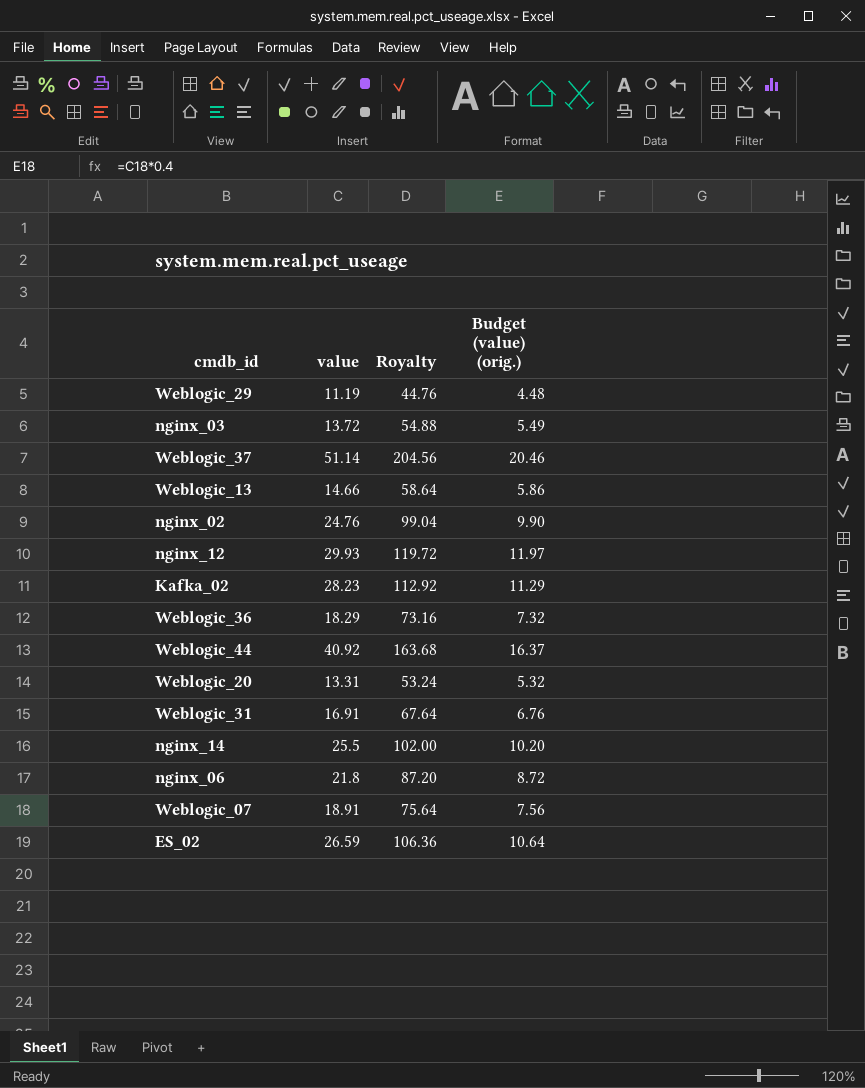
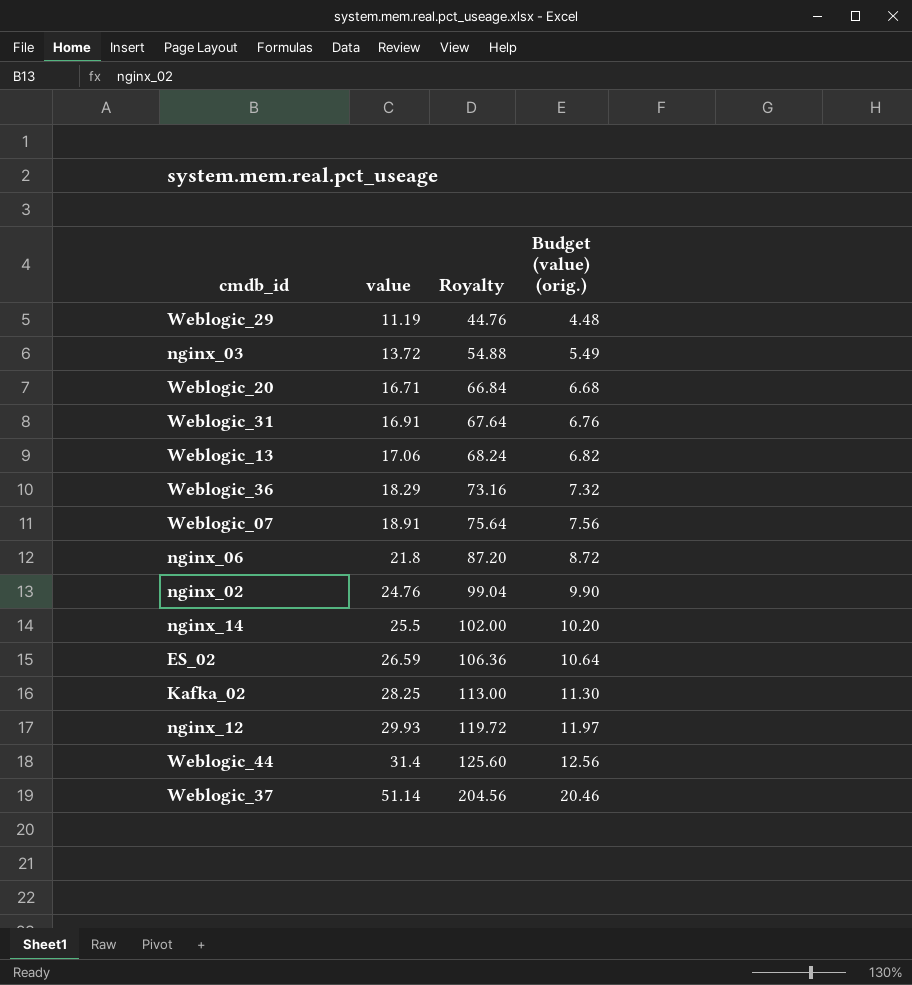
row order: none -> value ascending
Weblogic_20 | value: 13.31 -> 16.71
Weblogic_20 | Royalty: 53.24 -> 66.84
Weblogic_20 | Budget (value) (orig.): 5.32 -> 6.68
Weblogic_13 | value: 14.66 -> 17.06
Weblogic_13 | Royalty: 58.64 -> 68.24
Weblogic_13 | Budget (value) (orig.): 5.86 -> 6.82
Kafka_02 | value: 28.23 -> 28.25
Kafka_02 | Royalty: 112.92 -> 113.00
Kafka_02 | Budget (value) (orig.): 11.29 -> 11.30
Weblogic_44 | value: 40.92 -> 31.4
Weblogic_44 | Royalty: 163.68 -> 125.60
Weblogic_44 | Budget (value) (orig.): 16.37 -> 12.56

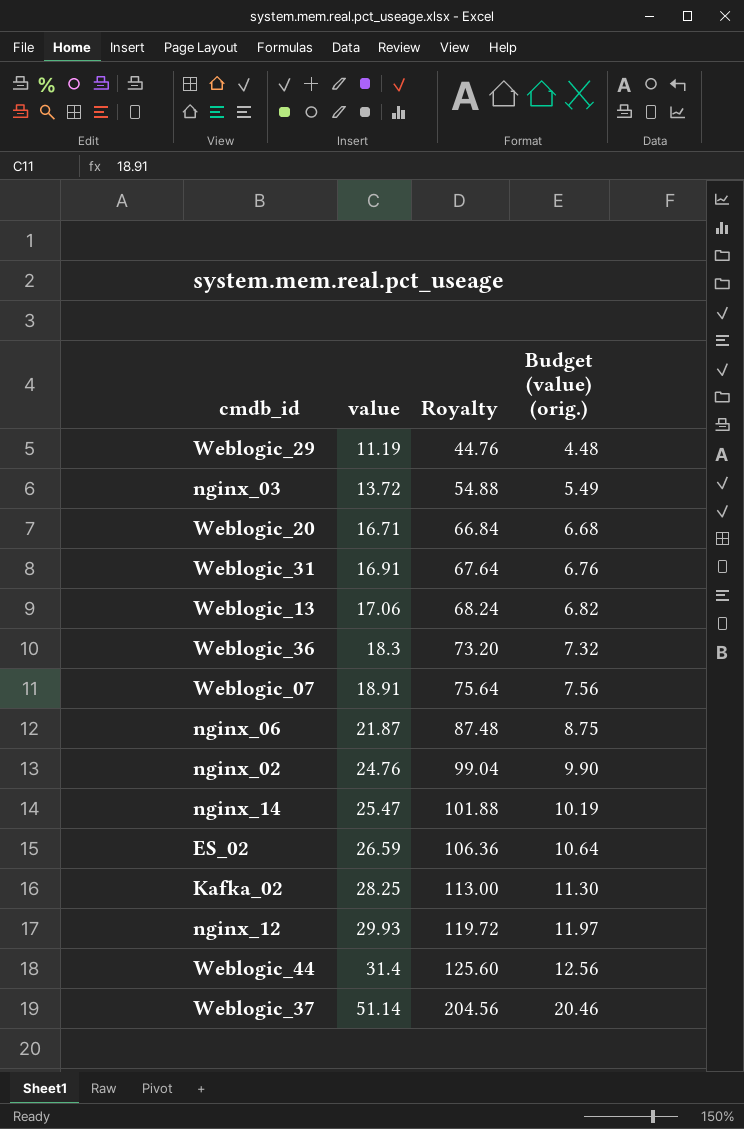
Weblogic_36 | value: 18.29 -> 18.3
Weblogic_36 | Royalty: 73.16 -> 73.20
nginx_06 | value: 21.8 -> 21.87
nginx_06 | Royalty: 87.20 -> 87.48
nginx_06 | Budget (value) (orig.): 8.72 -> 8.75
nginx_14 | value: 25.5 -> 25.47
nginx_14 | Royalty: 102.00 -> 101.88
nginx_14 | Budget (value) (orig.): 10.20 -> 10.19

